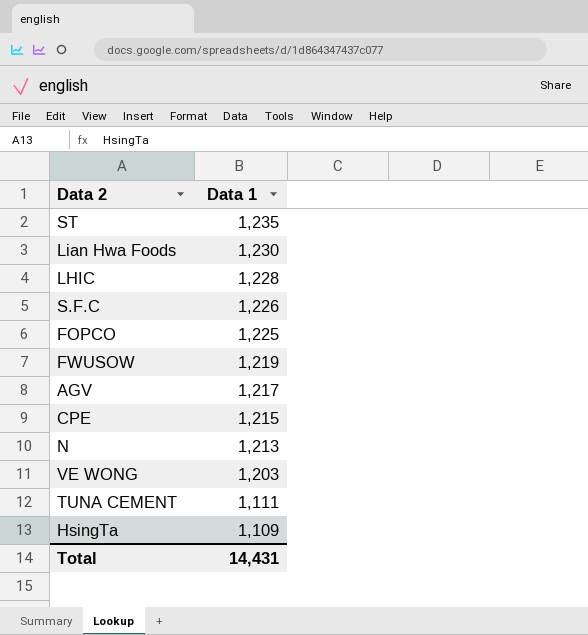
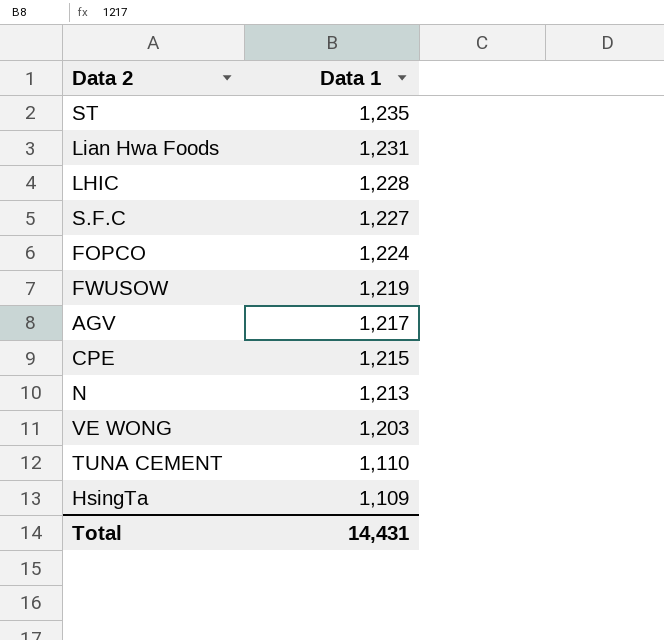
Lian Hwa Foods | Data 1: 1,230 -> 1,231
S.F.C | Data 1: 1,226 -> 1,227
FOPCO | Data 1: 1,225 -> 1,224
TUNA CEMENT | Data 1: 1,111 -> 1,110

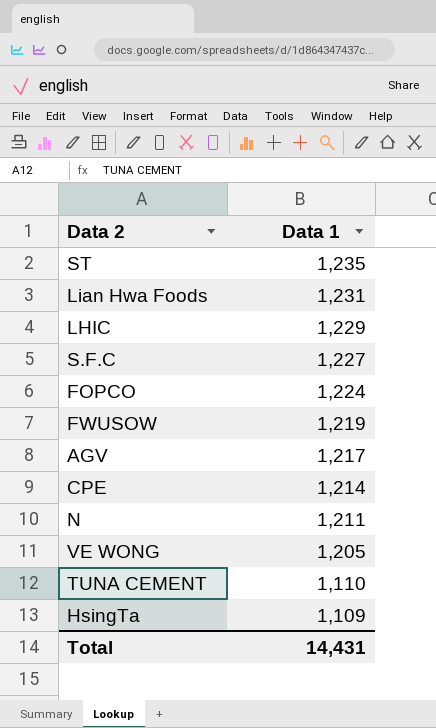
LHIC | Data 1: 1,228 -> 1,229
CPE | Data 1: 1,215 -> 1,214
N | Data 1: 1,213 -> 1,211
VE WONG | Data 1: 1,203 -> 1,205

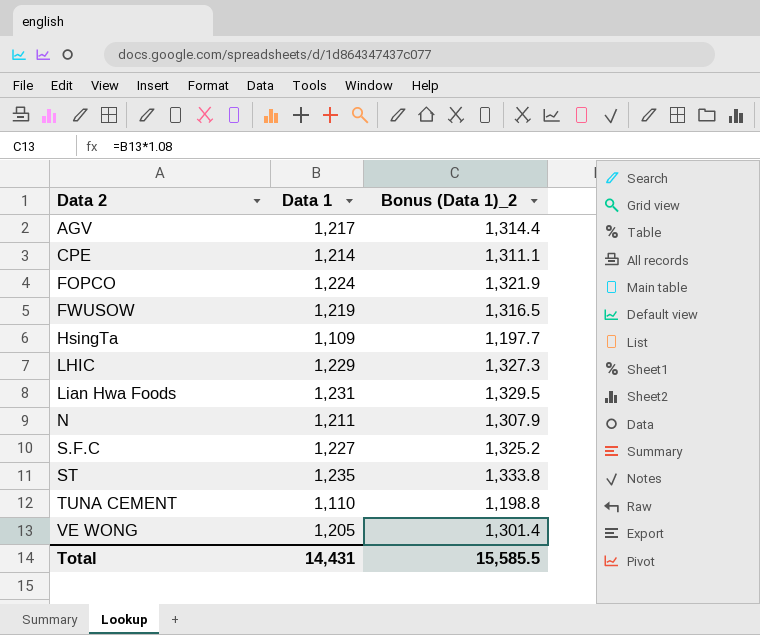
row order: Data 1 descending -> Data 2 ascending
column Bonus (Data 1)_2 | formula: none -> [Data 1] * 1.08

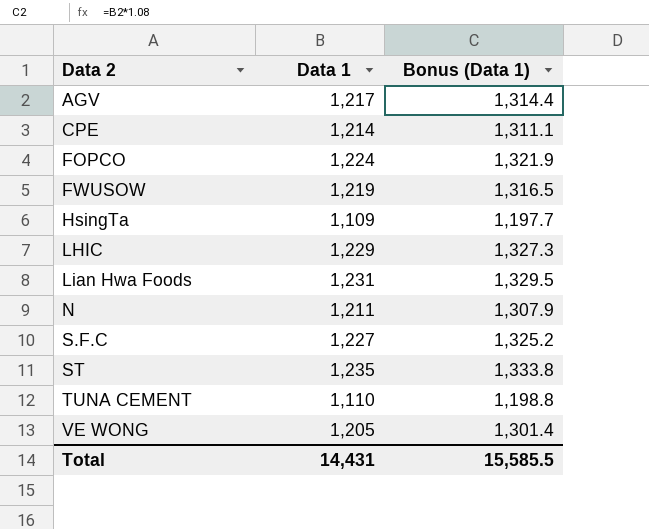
column name: Bonus (Data 1)_2 -> Bonus (Data 1)

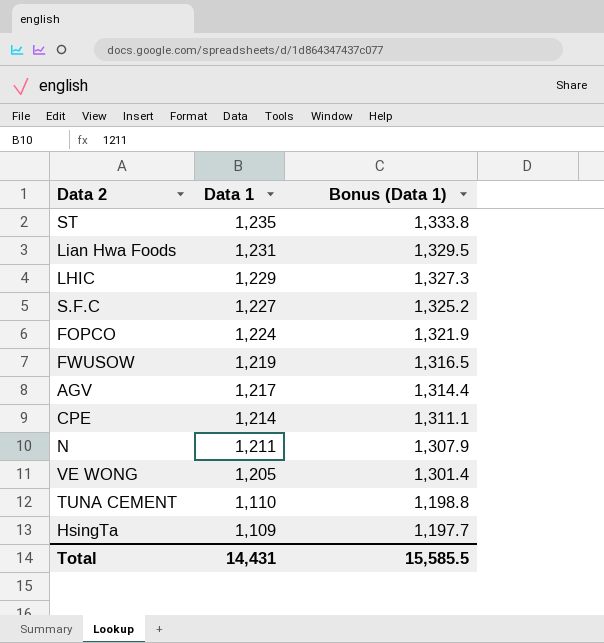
row order: Data 2 ascending -> Data 1 descending

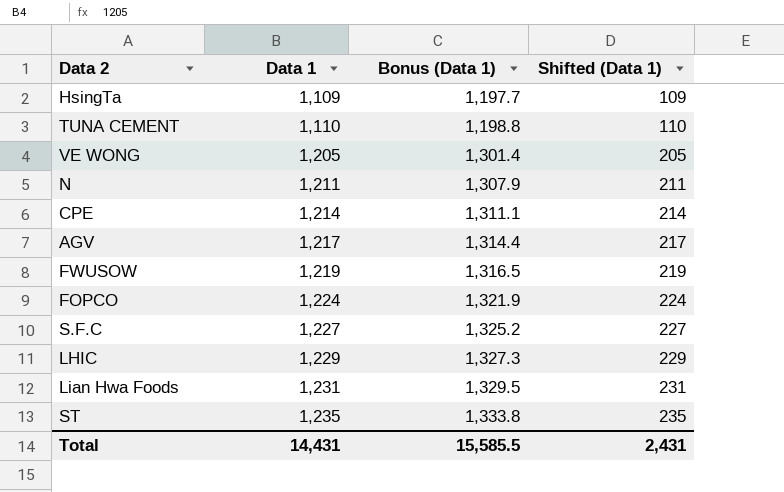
row order: Data 1 descending -> Data 1 ascending
column Shifted (Data 1) | formula: none -> [Data 1] - 1000

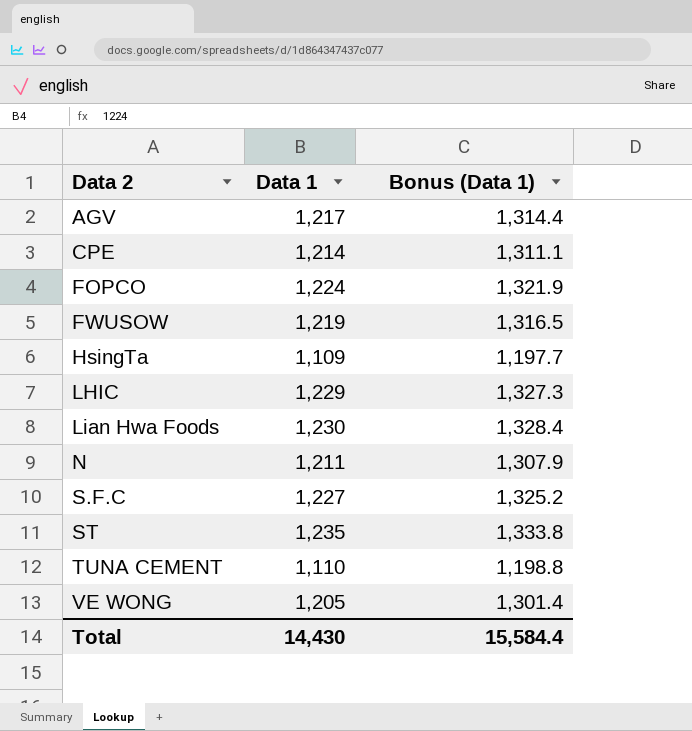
row order: Data 1 ascending -> Data 2 ascending
column Shifted (Data 1) | formula: [Data 1] - 1000 -> none
Lian Hwa Foods | Data 1: 1,231 -> 1,230
Lian Hwa Foods | Bonus (Data 1): 1,329.5 -> 1,328.4
Total | Data 1: 14,431 -> 14,430
Total | Bonus (Data 1): 15,585.5 -> 15,584.4

